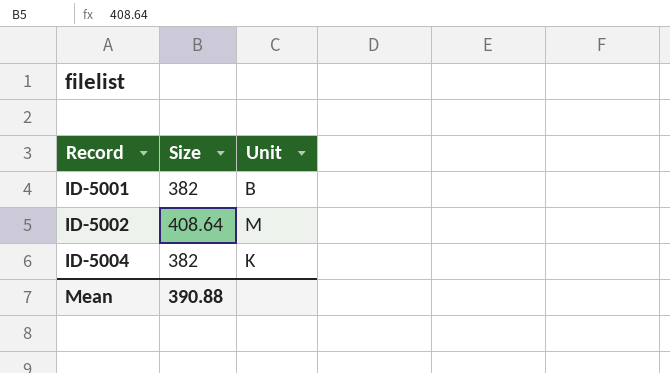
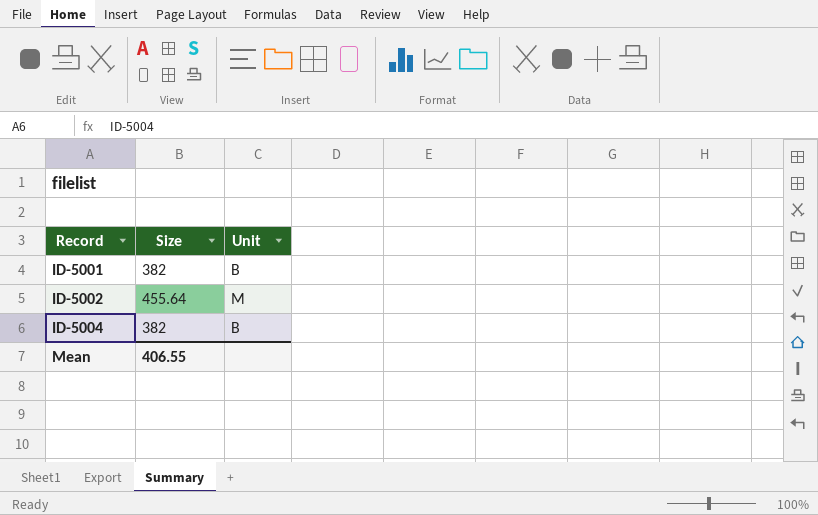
ID-5002 | Size: 408.64 -> 455.64
ID-5004 | Unit: K -> B
Mean | Size: 390.88 -> 406.55

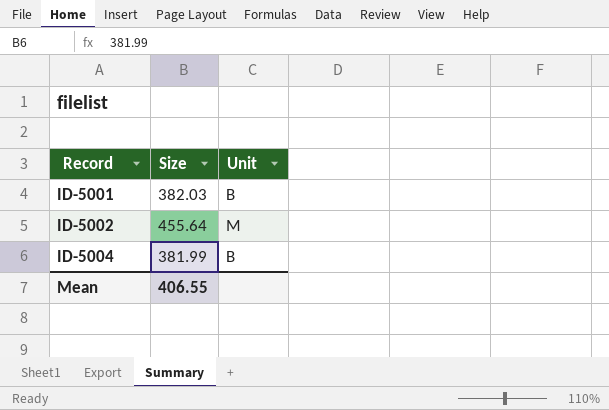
ID-5001 | Size: 382 -> 382.03
ID-5004 | Size: 382 -> 381.99

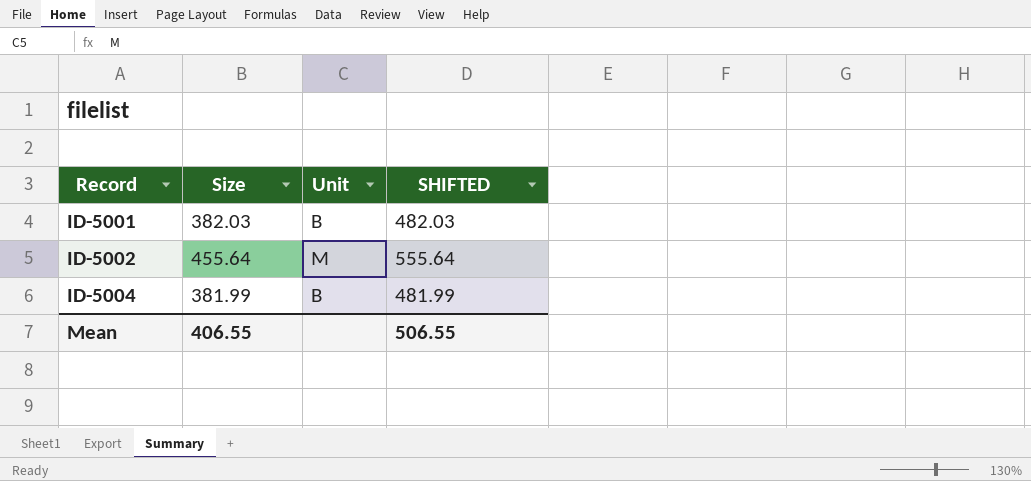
column SHIFTED | formula: none -> [Size] + 100

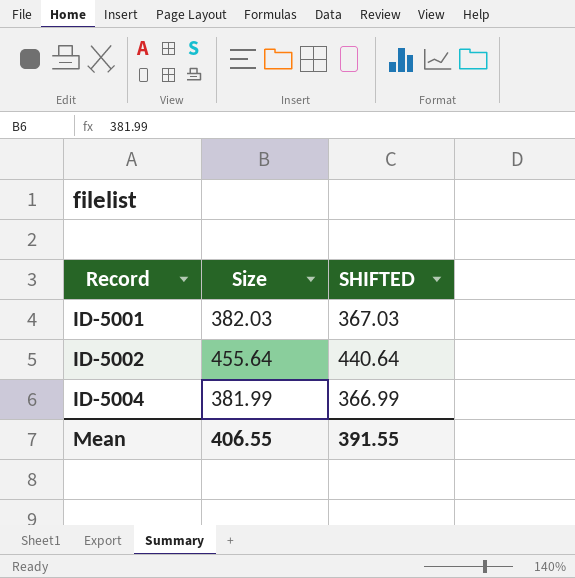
column Unit | position: 3 -> none
column SHIFTED | formula: [Size] + 100 -> [Size] - 15
Mean | SHIFTED: 506.55 -> 391.55

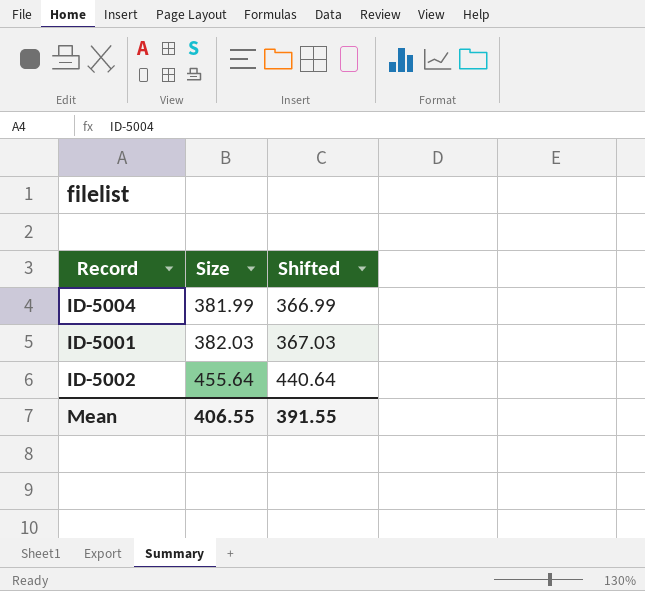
row order: Record ascending -> Size ascending
column name: SHIFTED -> Shifted

